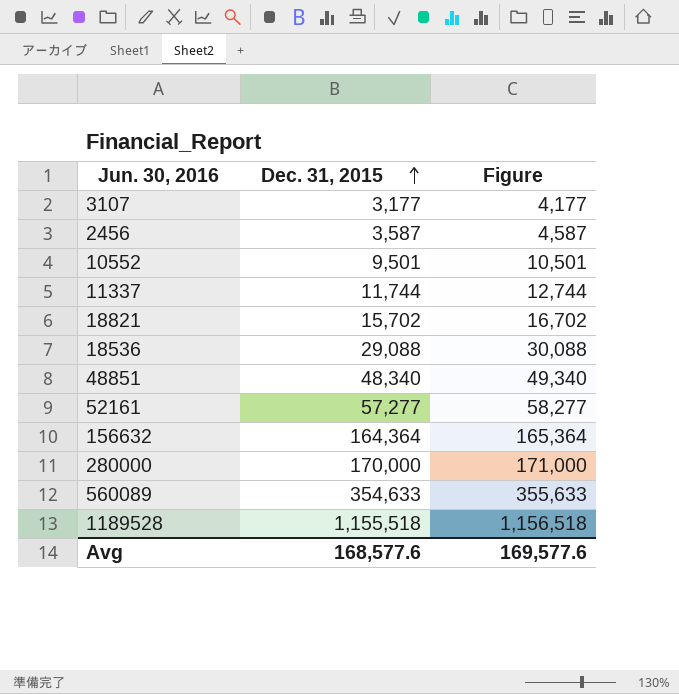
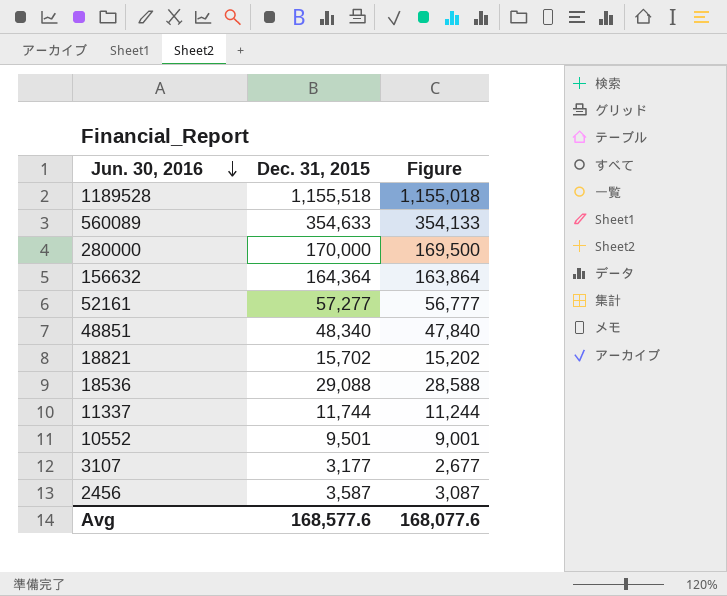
row order: Dec. 31, 2015 ascending -> Jun. 30, 2016 descending
column Figure | formula: [Dec. 31, 2015] + 1000 -> [Dec. 31, 2015] - 500
Avg | Figure: 169,577.6 -> 168,077.6

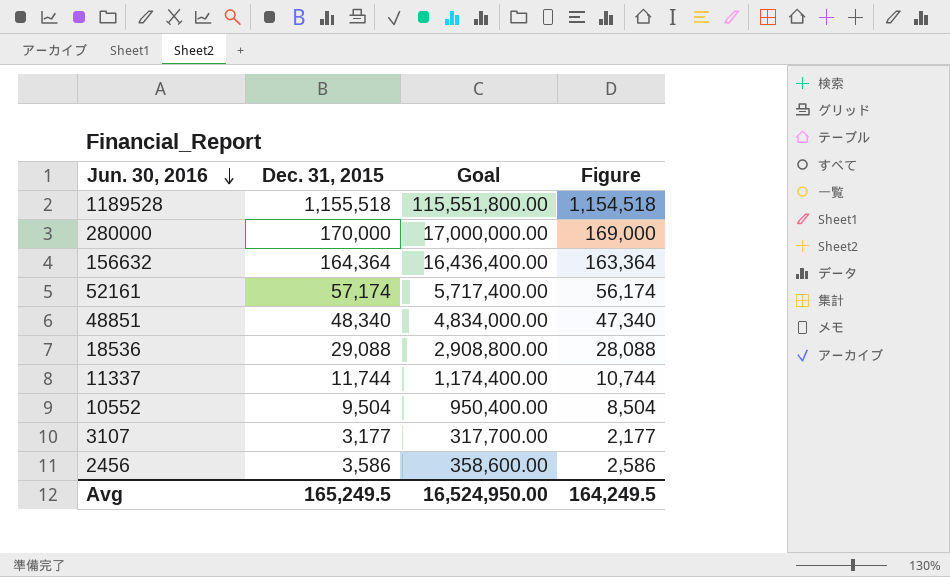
column Goal | formula: none -> [Dec. 31, 2015] * 100
column Figure | formula: [Dec. 31, 2015] - 500 -> [Dec. 31, 2015] - 1000
row 560089: 354,633 | 354,133 -> none
row 18821: 15,702 | 15,202 -> none
52161 | Dec. 31, 2015: 57,277 -> 57,174
10552 | Dec. 31, 2015: 9,501 -> 9,504
2456 | Dec. 31, 2015: 3,587 -> 3,586
Avg | Dec. 31, 2015: 168,577.6 -> 165,249.5
Avg | Figure: 168,077.6 -> 164,249.5

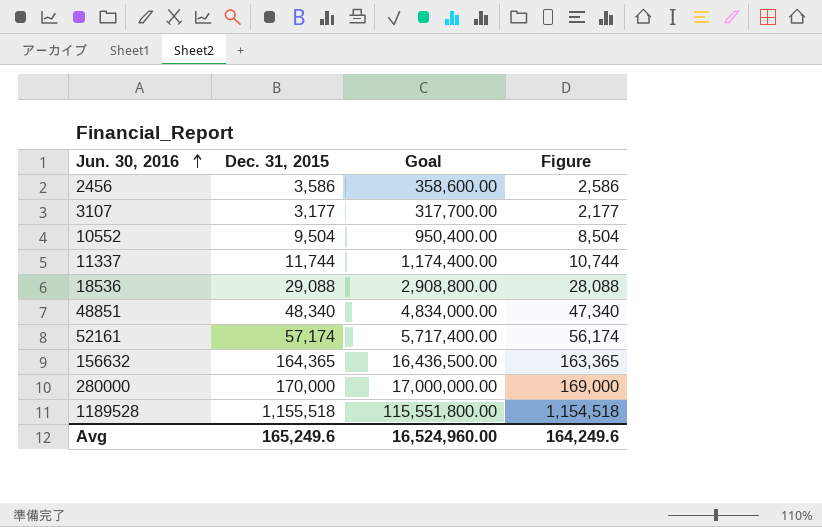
row order: Jun. 30, 2016 descending -> Jun. 30, 2016 ascending
156632 | Dec. 31, 2015: 164,364 -> 164,365
156632 | Goal: 16,436,400.00 -> 16,436,500.00
156632 | Figure: 163,364 -> 163,365
Avg | Dec. 31, 2015: 165,249.5 -> 165,249.6
Avg | Goal: 16,524,950.00 -> 16,524,960.00
Avg | Figure: 164,249.5 -> 164,249.6

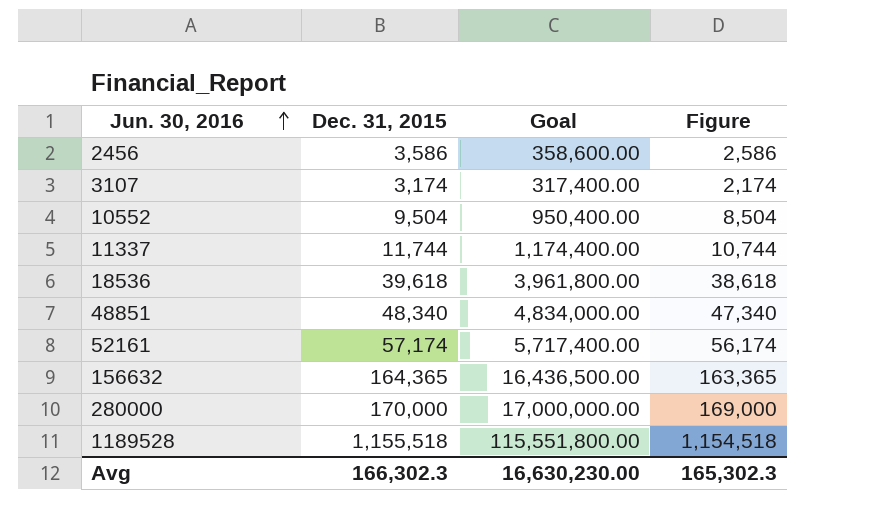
3107 | Dec. 31, 2015: 3,177 -> 3,174
3107 | Goal: 317,700.00 -> 317,400.00
3107 | Figure: 2,177 -> 2,174
18536 | Dec. 31, 2015: 29,088 -> 39,618
18536 | Goal: 2,908,800.00 -> 3,961,800.00
18536 | Figure: 28,088 -> 38,618
Avg | Dec. 31, 2015: 165,249.6 -> 166,302.3
Avg | Goal: 16,524,960.00 -> 16,630,230.00
Avg | Figure: 164,249.6 -> 165,302.3

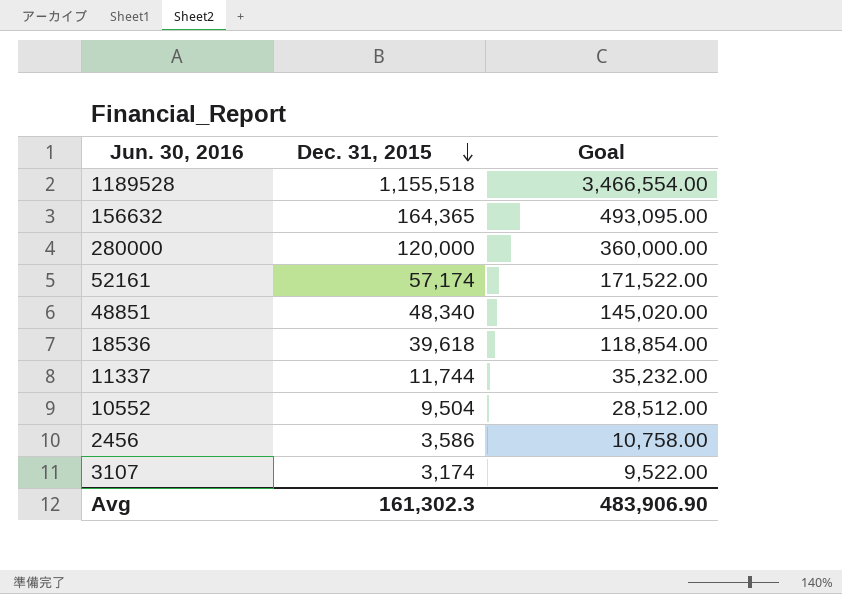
row order: Jun. 30, 2016 ascending -> Dec. 31, 2015 descending
column Figure | formula: [Dec. 31, 2015] - 1000 -> none
column Goal | formula: [Dec. 31, 2015] * 100 -> [Dec. 31, 2015] * 3
280000 | Dec. 31, 2015: 170,000 -> 120,000
Avg | Dec. 31, 2015: 166,302.3 -> 161,302.3
Avg | Goal: 16,630,230.00 -> 483,906.90

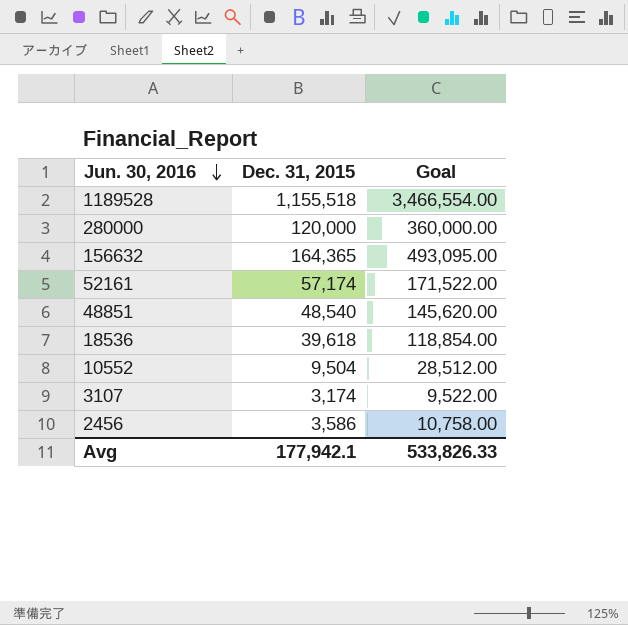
row order: Dec. 31, 2015 descending -> Jun. 30, 2016 descending
row 11337: 11,744 | 35,232.00 -> none
48851 | Dec. 31, 2015: 48,340 -> 48,540
48851 | Goal: 145,020.00 -> 145,620.00
Avg | Dec. 31, 2015: 161,302.3 -> 177,942.1
Avg | Goal: 483,906.90 -> 533,826.33

